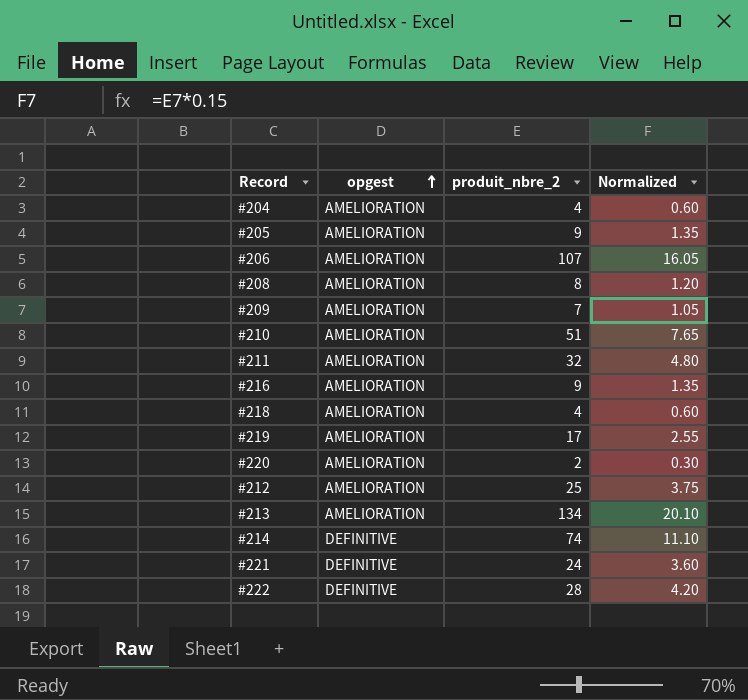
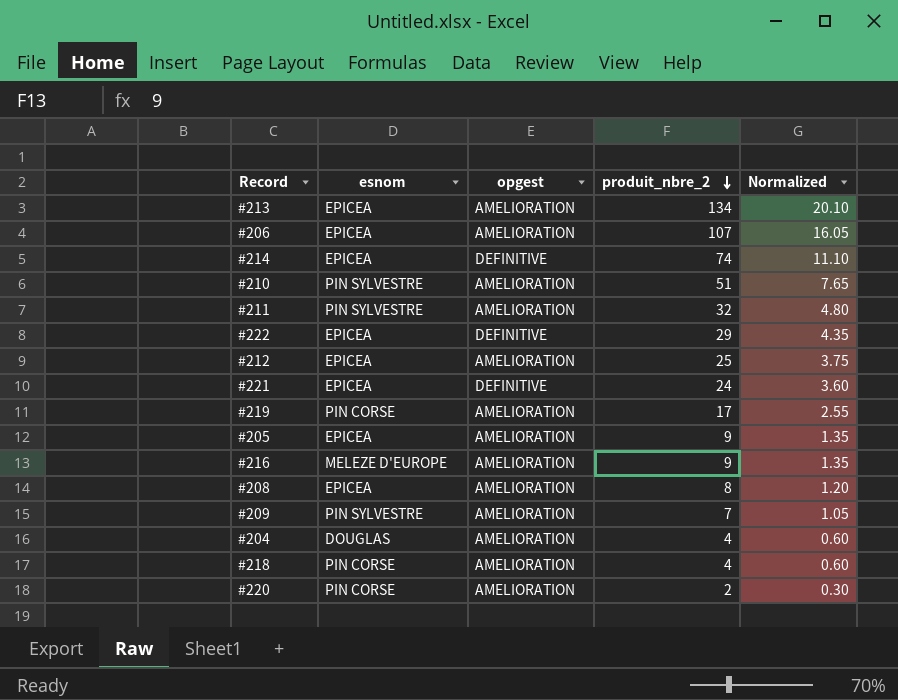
row order: opgest ascending -> produit_nbre_2 descending
column esnom | position: none -> 2
#222 | produit_nbre_2: 28 -> 29
#222 | Normalized: 4.20 -> 4.35

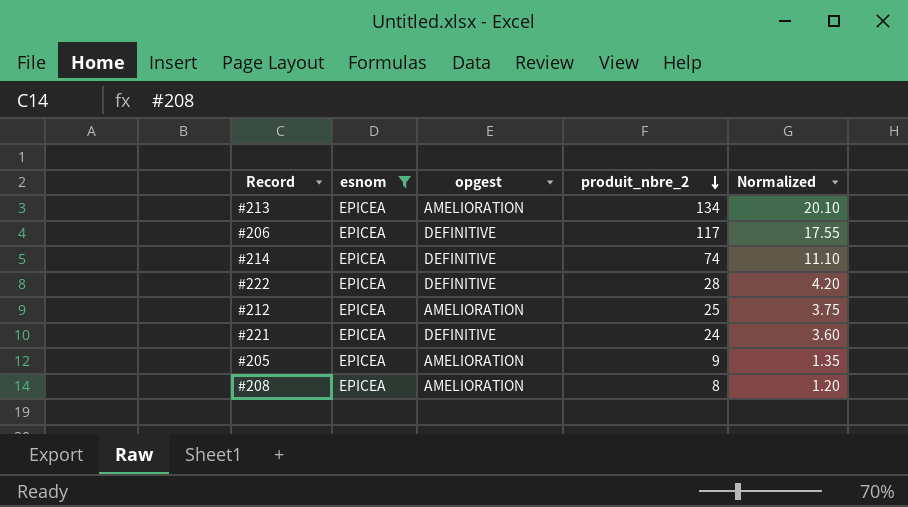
filter: none -> esnom = EPICEA
#206 | opgest: AMELIORATION -> DEFINITIVE
#206 | produit_nbre_2: 107 -> 117
#206 | Normalized: 16.05 -> 17.55
#222 | produit_nbre_2: 29 -> 28
#222 | Normalized: 4.35 -> 4.20

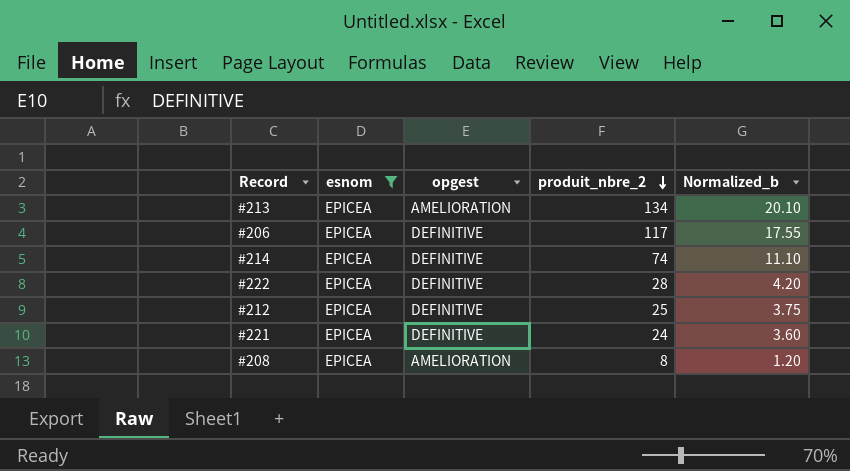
column name: Normalized -> Normalized_b
row #205: EPICEA | AMELIORATION | 9 | 1.35 -> none
#212 | opgest: AMELIORATION -> DEFINITIVE

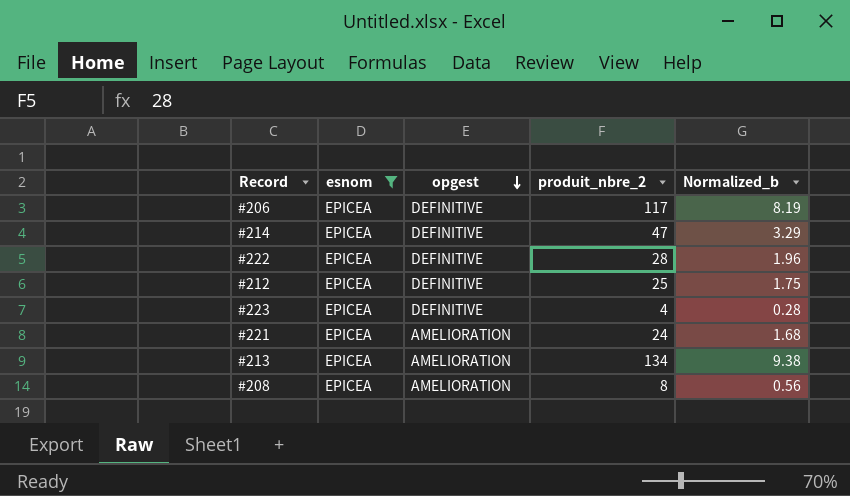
row order: produit_nbre_2 descending -> opgest descending
column Normalized_b | formula: [produit_nbre_2] * 0.15 -> [produit_nbre_2] * 0.07
#214 | produit_nbre_2: 74 -> 47
row #223: none -> EPICEA | DEFINITIVE | 4 | 0.28
#221 | opgest: DEFINITIVE -> AMELIORATION

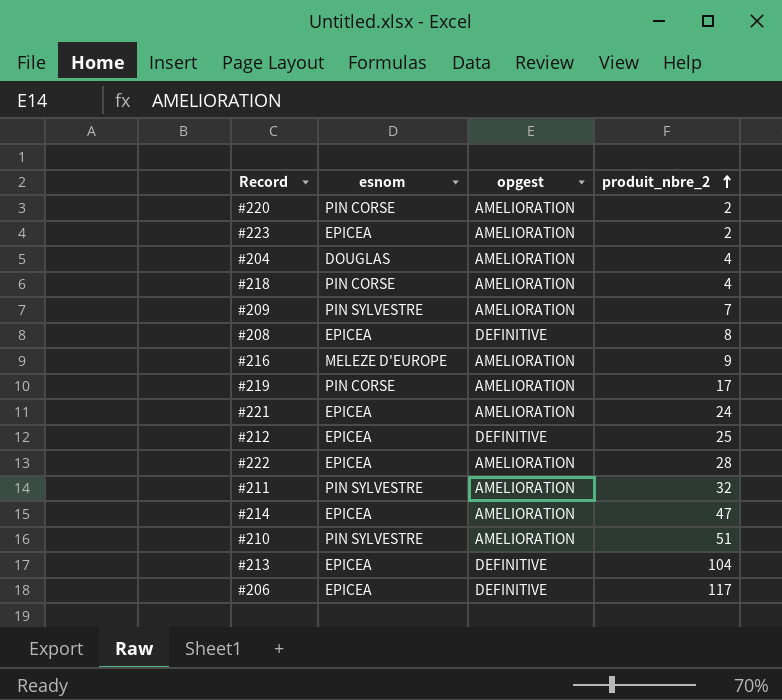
filter: esnom = EPICEA -> none
row order: opgest descending -> produit_nbre_2 ascending
column Normalized_b | formula: [produit_nbre_2] * 0.07 -> none
#223 | opgest: DEFINITIVE -> AMELIORATION
#223 | produit_nbre_2: 4 -> 2
#208 | opgest: AMELIORATION -> DEFINITIVE
#222 | opgest: DEFINITIVE -> AMELIORATION
#214 | opgest: DEFINITIVE -> AMELIORATION
#213 | opgest: AMELIORATION -> DEFINITIVE
#213 | produit_nbre_2: 134 -> 104

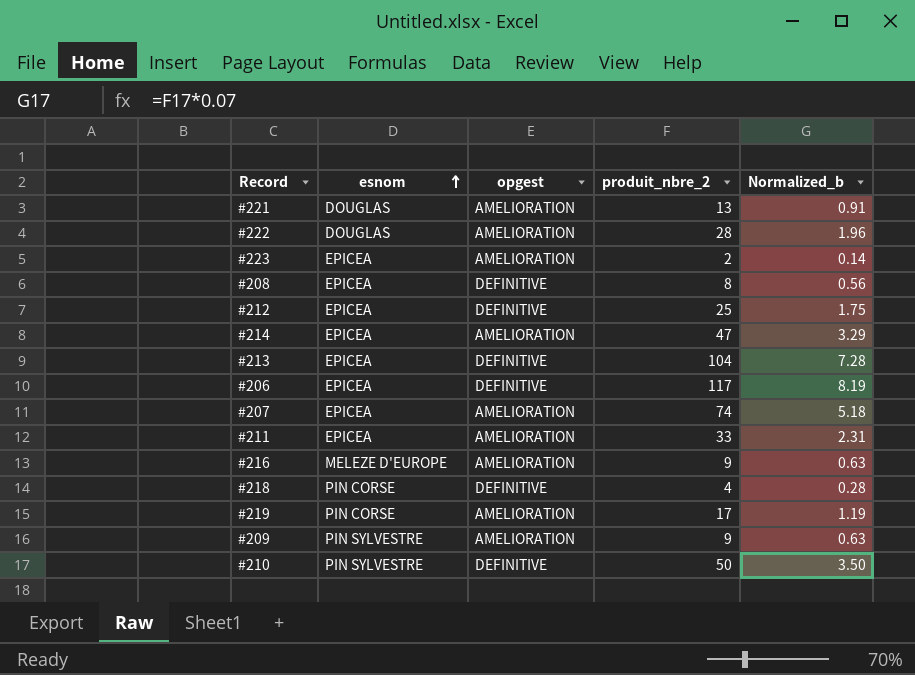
row order: produit_nbre_2 ascending -> esnom ascending
column Normalized_b | formula: none -> [produit_nbre_2] * 0.07
row #220: PIN CORSE | AMELIORATION | 2 -> none
row #204: DOUGLAS | AMELIORATION | 4 -> none
#221 | esnom: EPICEA -> DOUGLAS
#221 | produit_nbre_2: 24 -> 13
#222 | esnom: EPICEA -> DOUGLAS
row #207: none -> EPICEA | AMELIORATION | 74 | 5.18
#211 | esnom: PIN SYLVESTRE -> EPICEA
#211 | produit_nbre_2: 32 -> 33
#218 | opgest: AMELIORATION -> DEFINITIVE
#209 | produit_nbre_2: 7 -> 9
#210 | opgest: AMELIORATION -> DEFINITIVE
#210 | produit_nbre_2: 51 -> 50

